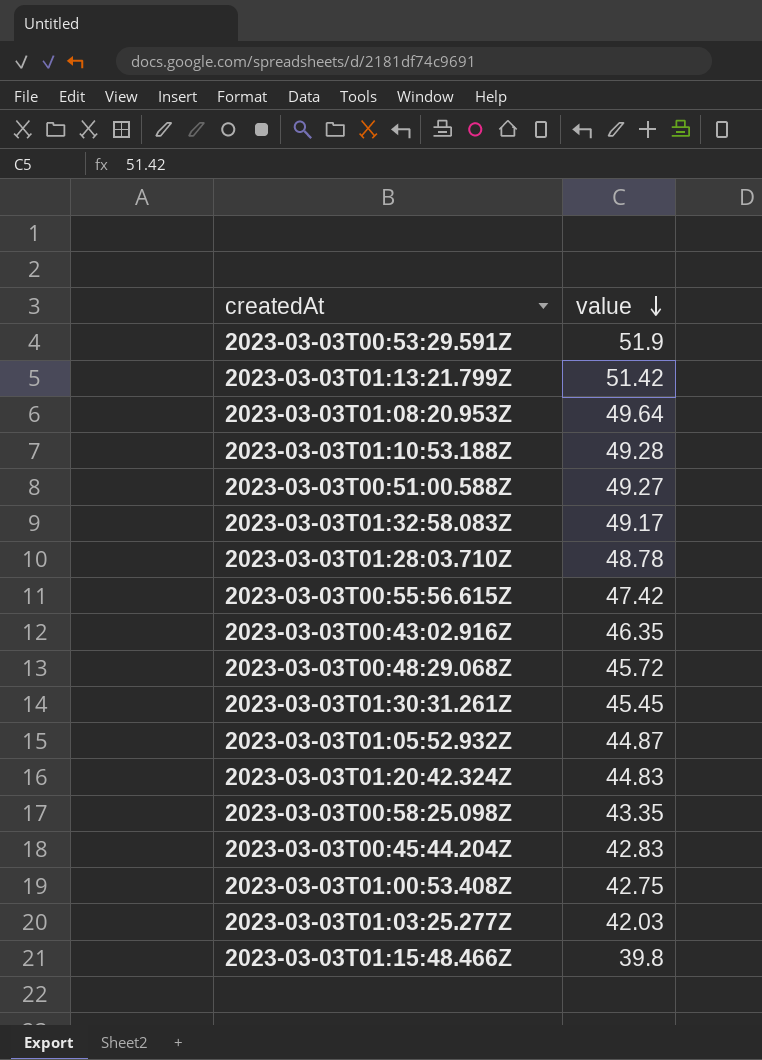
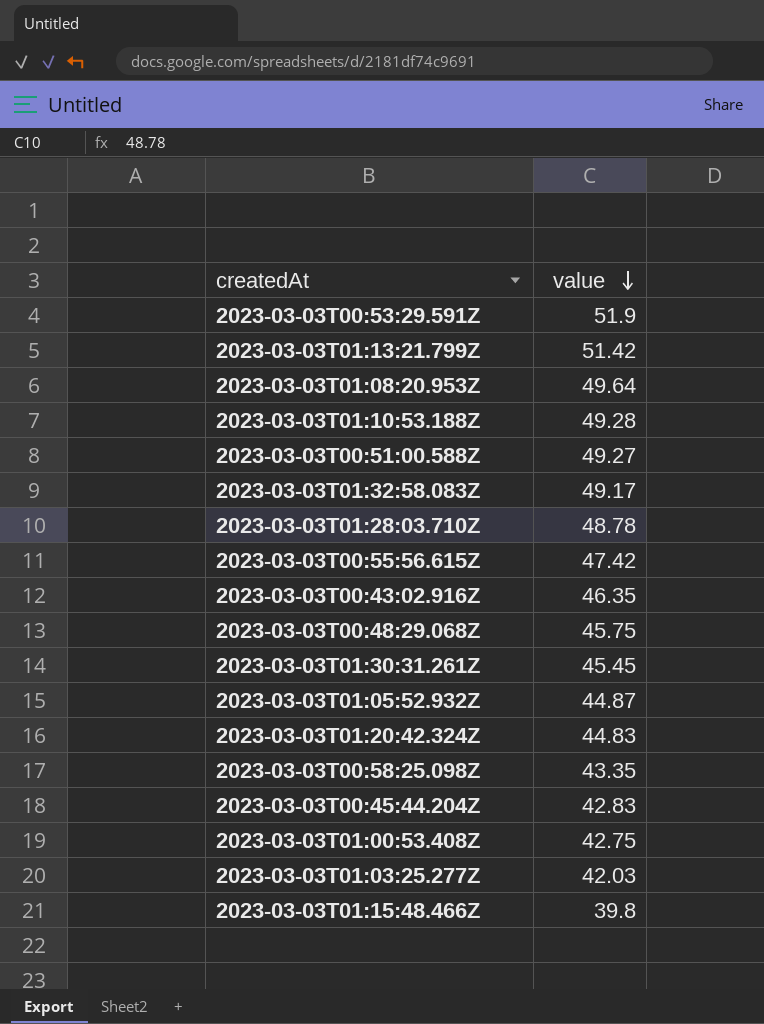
2023-03-03T00:48:29.068Z | value: 45.72 -> 45.75

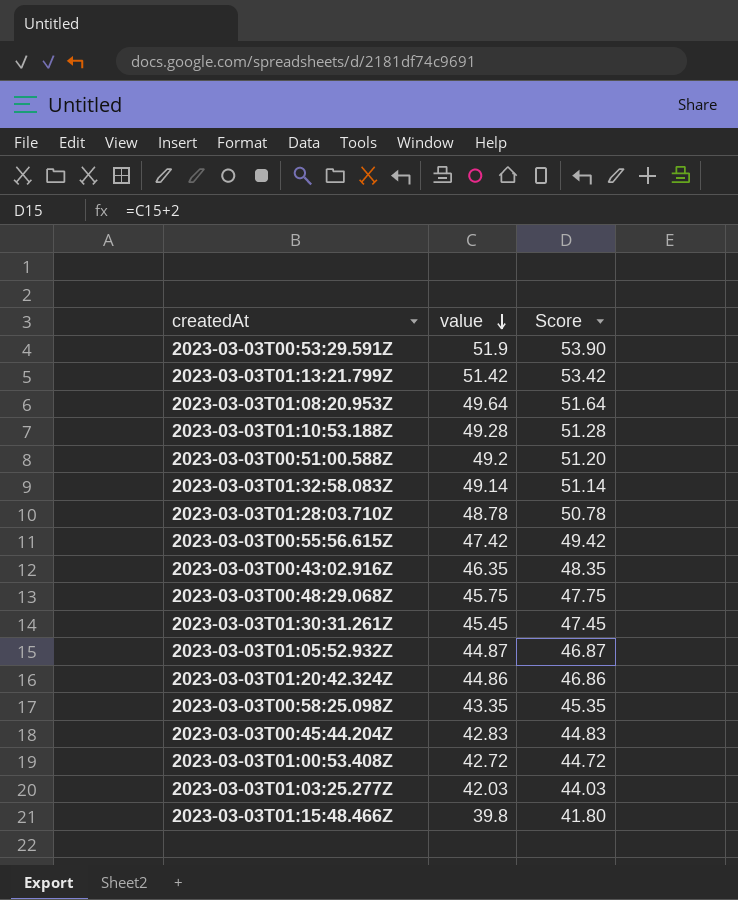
column Score | formula: none -> [value] + 2
2023-03-03T00:51:00.588Z | value: 49.27 -> 49.2
2023-03-03T01:32:58.083Z | value: 49.17 -> 49.14
2023-03-03T01:20:42.324Z | value: 44.83 -> 44.86
2023-03-03T01:00:53.408Z | value: 42.75 -> 42.72

